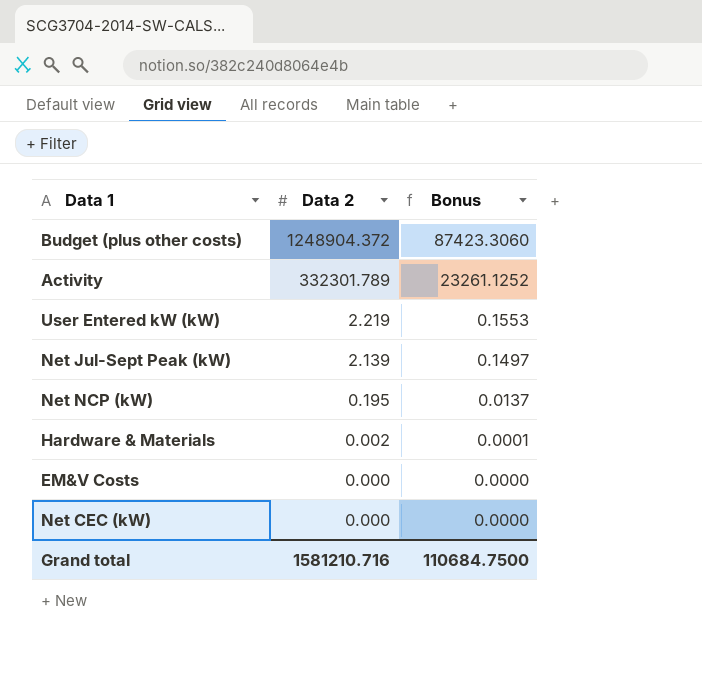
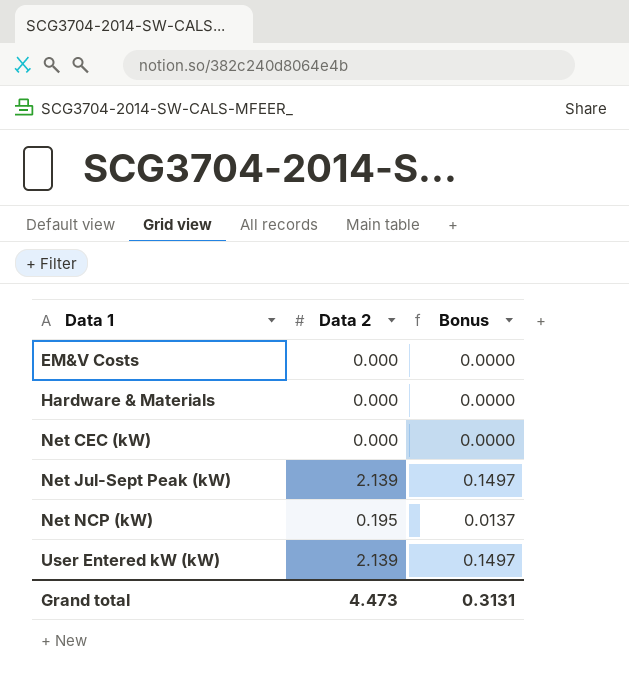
row order: Data 2 descending -> Data 1 ascending
row Budget (plus other costs): 1248904.372 | 87423.3060 -> none
row Activity: 332301.789 | 23261.1252 -> none
Hardware & Materials | Data 2: 0.002 -> 0.000
Hardware & Materials | Bonus: 0.0001 -> 0.0000
User Entered kW (kW) | Data 2: 2.219 -> 2.139
User Entered kW (kW) | Bonus: 0.1553 -> 0.1497
Grand total | Data 2: 1581210.716 -> 4.473
Grand total | Bonus: 110684.7500 -> 0.3131

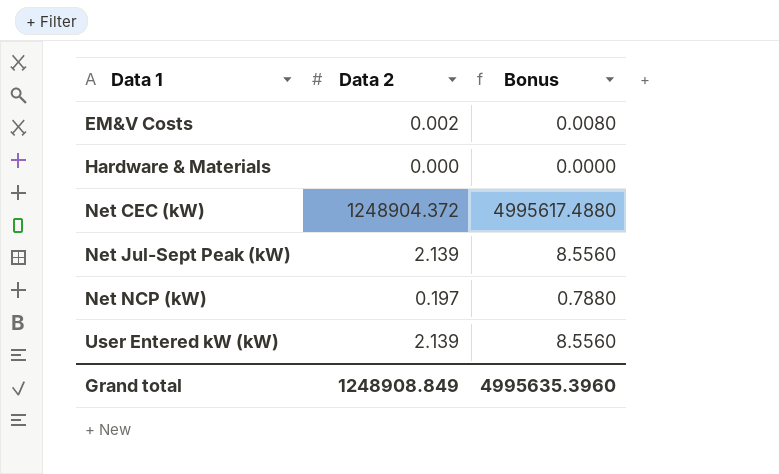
column Bonus | formula: [Data 2] * 0.07 -> [Data 2] * 4
EM&V Costs | Data 2: 0.000 -> 0.002
Net CEC (kW) | Data 2: 0.000 -> 1248904.372
Net NCP (kW) | Data 2: 0.195 -> 0.197
Grand total | Data 2: 4.473 -> 1248908.849
Grand total | Bonus: 0.3131 -> 4995635.3960

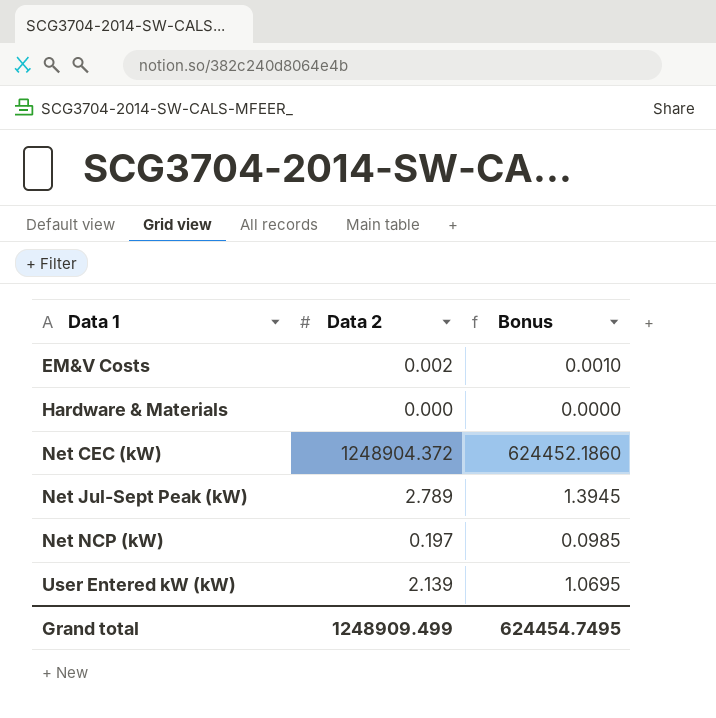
column Bonus | formula: [Data 2] * 4 -> [Data 2] * 0.5
Net Jul-Sept Peak (kW) | Data 2: 2.139 -> 2.789
Grand total | Data 2: 1248908.849 -> 1248909.499
Grand total | Bonus: 4995635.3960 -> 624454.7495

